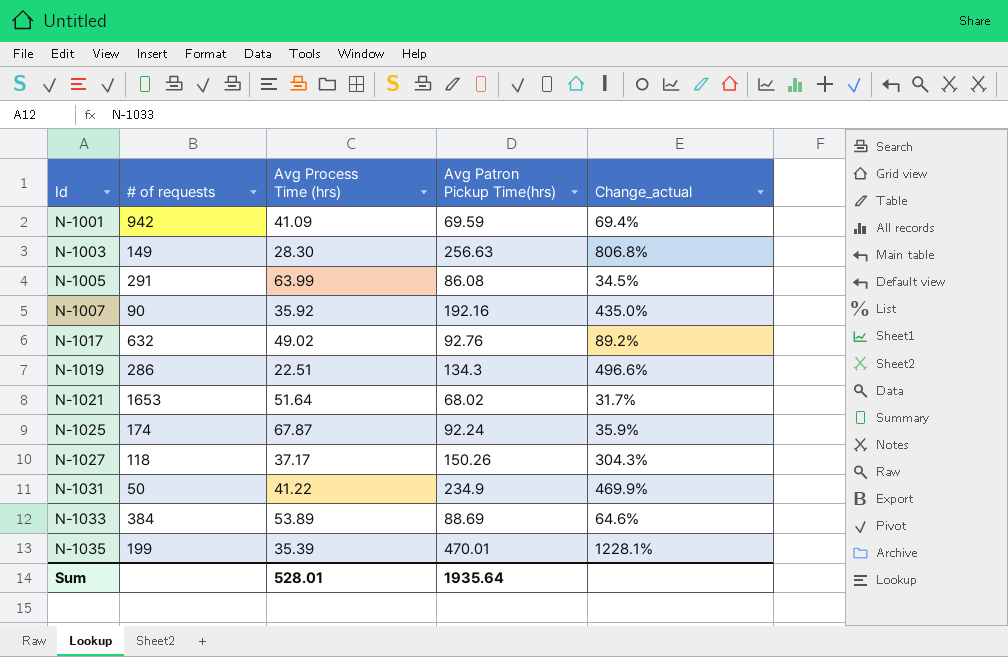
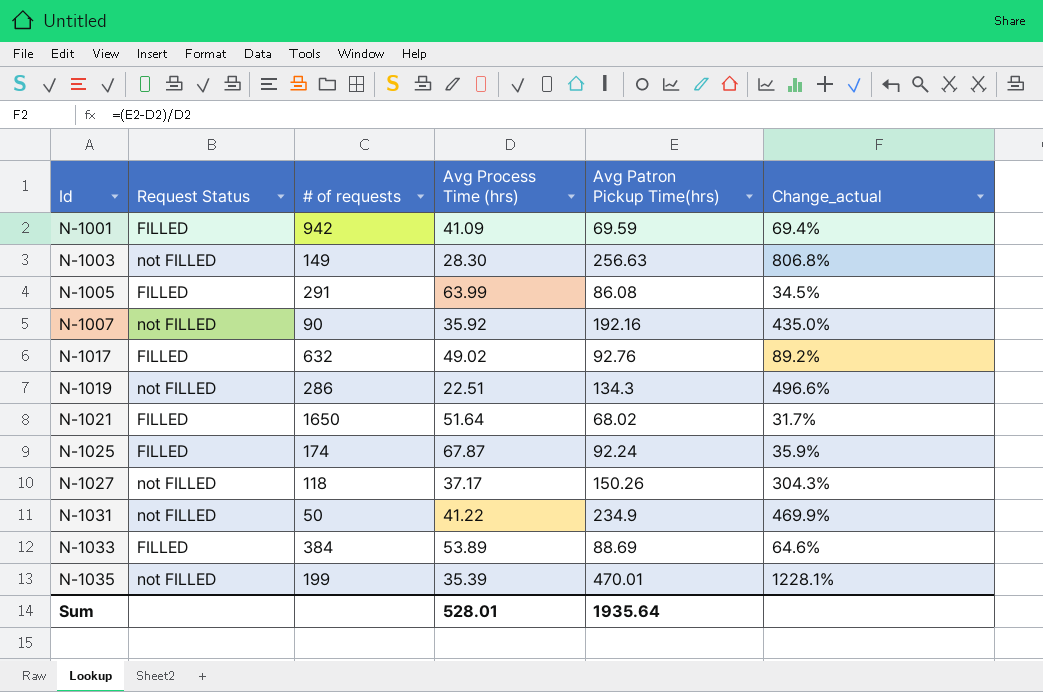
column Request Status | position: none -> 2
N-1021 | # of requests: 1653 -> 1650

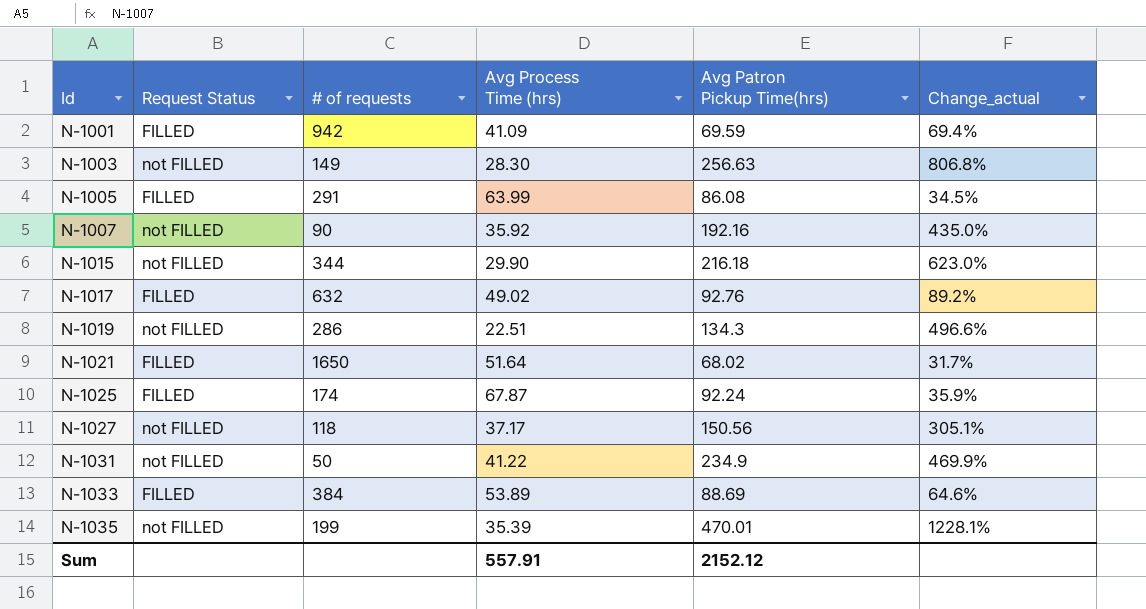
row N-1015: none -> not FILLED | 344 | 29.90 | 216.18 | 623.0%
N-1027 | Avg Patron Pickup Time(hrs): 150.26 -> 150.56
N-1027 | Change_actual: 304.3% -> 305.1%
Sum | Avg Process Time (hrs): 528.01 -> 557.91
Sum | Avg Patron Pickup Time(hrs): 1935.64 -> 2152.12

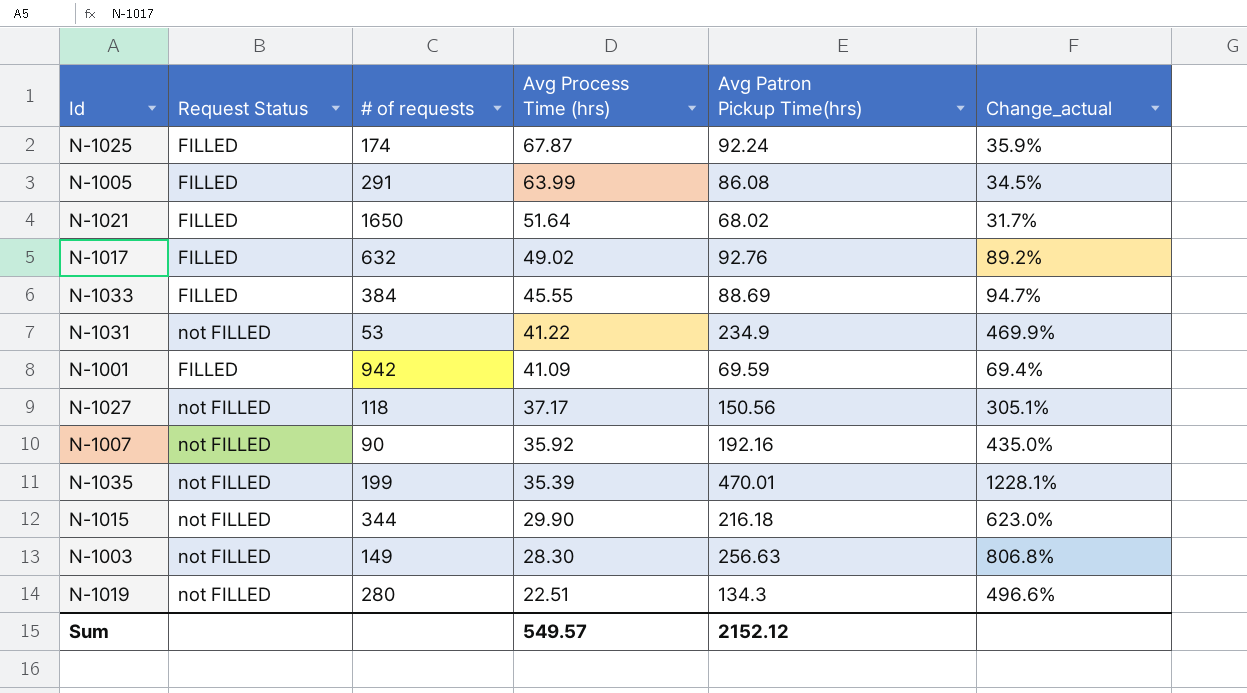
row order: Id ascending -> Avg Process Time (hrs) descending
N-1033 | Avg Process Time (hrs): 53.89 -> 45.55
N-1033 | Change_actual: 64.6% -> 94.7%
N-1031 | # of requests: 50 -> 53
N-1019 | # of requests: 286 -> 280
Sum | Avg Process Time (hrs): 557.91 -> 549.57

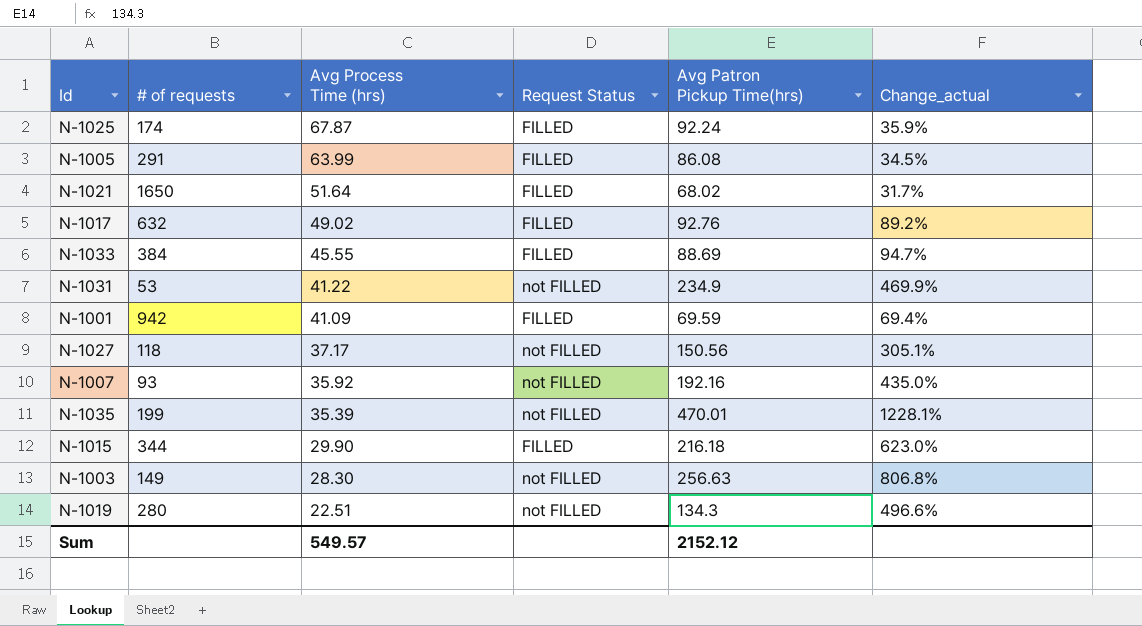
column Request Status | position: 2 -> 4
N-1007 | # of requests: 90 -> 93
N-1015 | Request Status: not FILLED -> FILLED

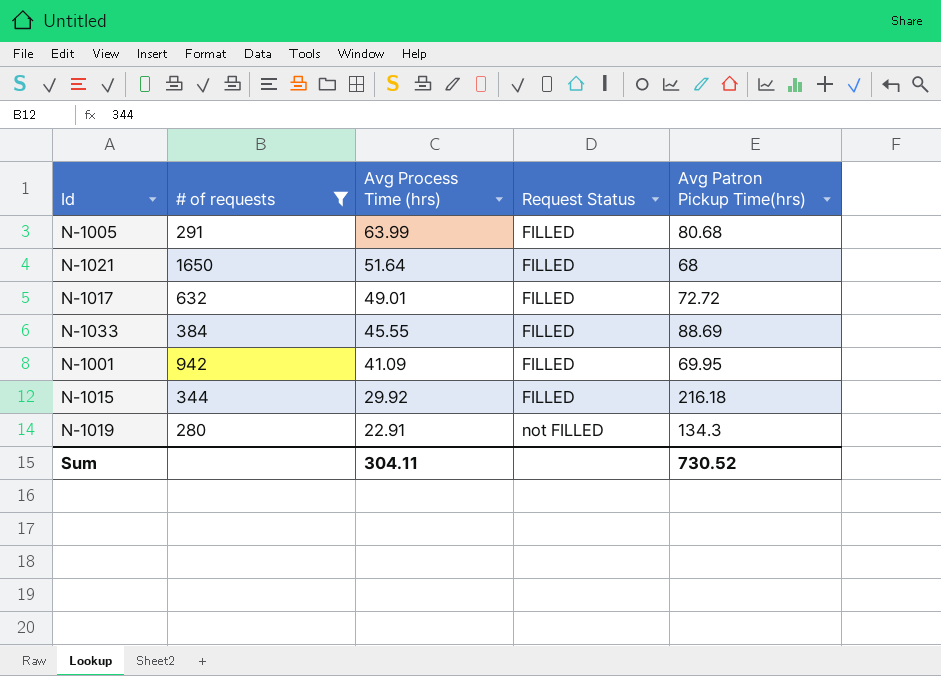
filter: none -> # of requests >= 280
column Change_actual | formula: ([Avg Patron Pickup Time(hrs)] - [Avg Process Time (hrs)]) / [Avg Process Time (hrs)] -> none
N-1005 | Avg Patron Pickup Time(hrs): 86.08 -> 80.68
N-1021 | Avg Patron Pickup Time(hrs): 68.02 -> 68
N-1017 | Avg Process Time (hrs): 49.02 -> 49.01
N-1017 | Avg Patron Pickup Time(hrs): 92.76 -> 72.72
N-1001 | Avg Patron Pickup Time(hrs): 69.59 -> 69.95
N-1015 | Avg Process Time (hrs): 29.90 -> 29.92
N-1019 | Avg Process Time (hrs): 22.51 -> 22.91
Sum | Avg Process Time (hrs): 549.57 -> 304.11
Sum | Avg Patron Pickup Time(hrs): 2152.12 -> 730.52

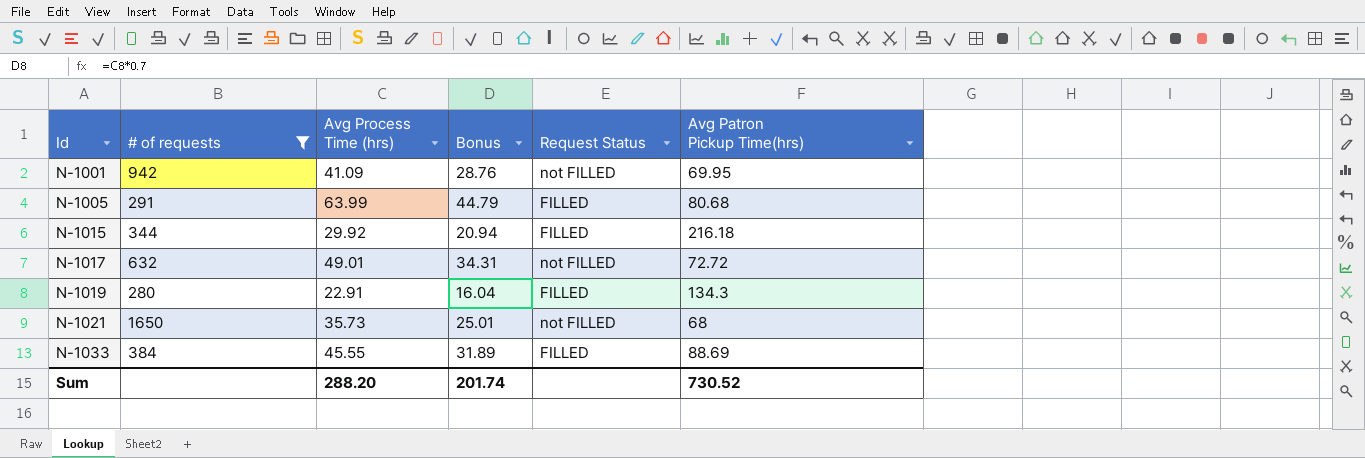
row order: Avg Process Time (hrs) descending -> Id ascending
column Bonus | formula: none -> [Avg Process Time (hrs)] * 0.7
N-1001 | Request Status: FILLED -> not FILLED
N-1017 | Request Status: FILLED -> not FILLED
N-1019 | Request Status: not FILLED -> FILLED
N-1021 | Avg Process Time (hrs): 51.64 -> 35.73
N-1021 | Request Status: FILLED -> not FILLED
Sum | Avg Process Time (hrs): 304.11 -> 288.20

